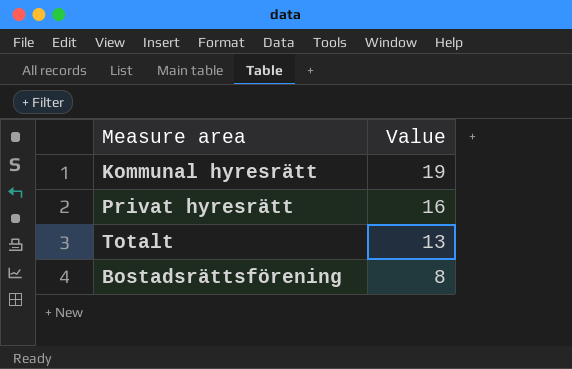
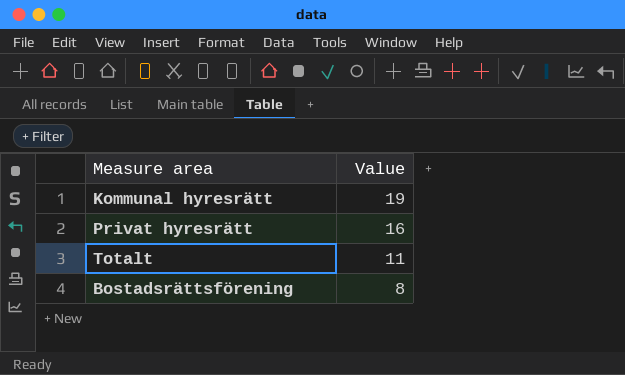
Totalt | Value: 13 -> 11

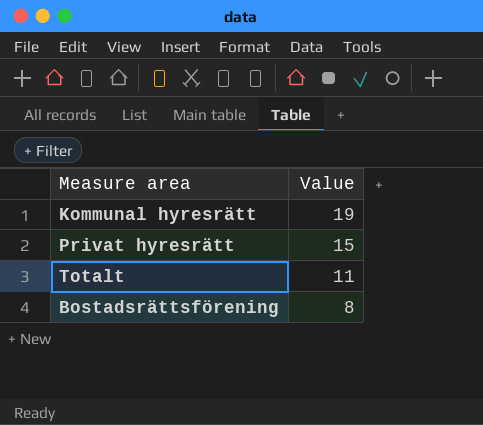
Privat hyresrätt | Value: 16 -> 15

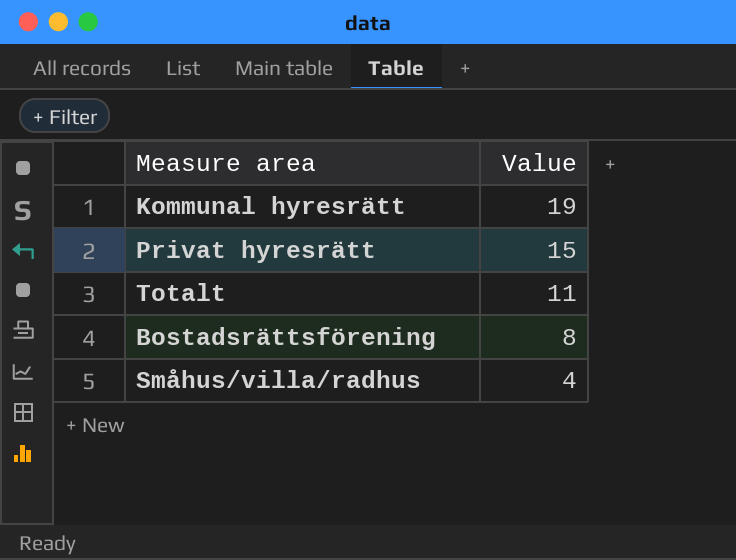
row Småhus/villa/radhus: none -> 4

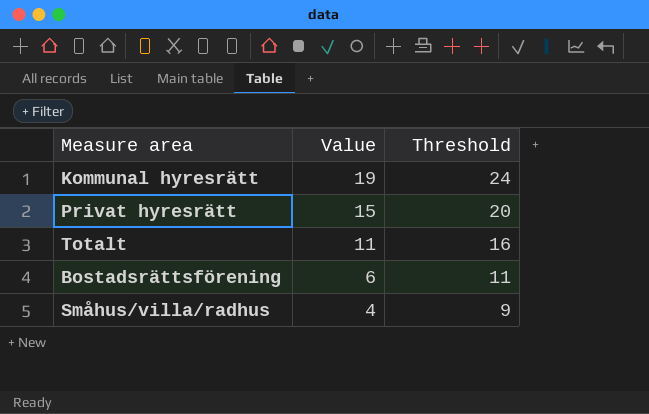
column Threshold | formula: none -> [Value] + 5
Bostadsrättsförening | Value: 8 -> 6

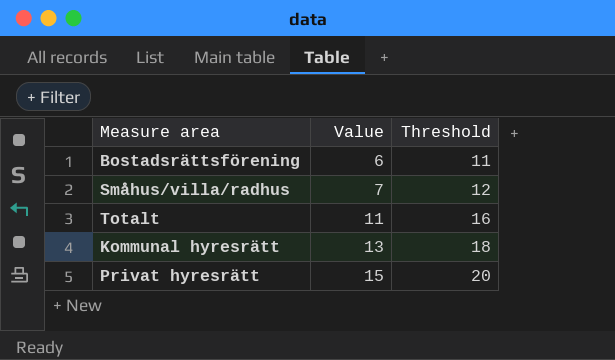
row order: Value descending -> Value ascending
Småhus/villa/radhus | Value: 4 -> 7
Småhus/villa/radhus | Threshold: 9 -> 12
Kommunal hyresrätt | Value: 19 -> 13
Kommunal hyresrätt | Threshold: 24 -> 18

